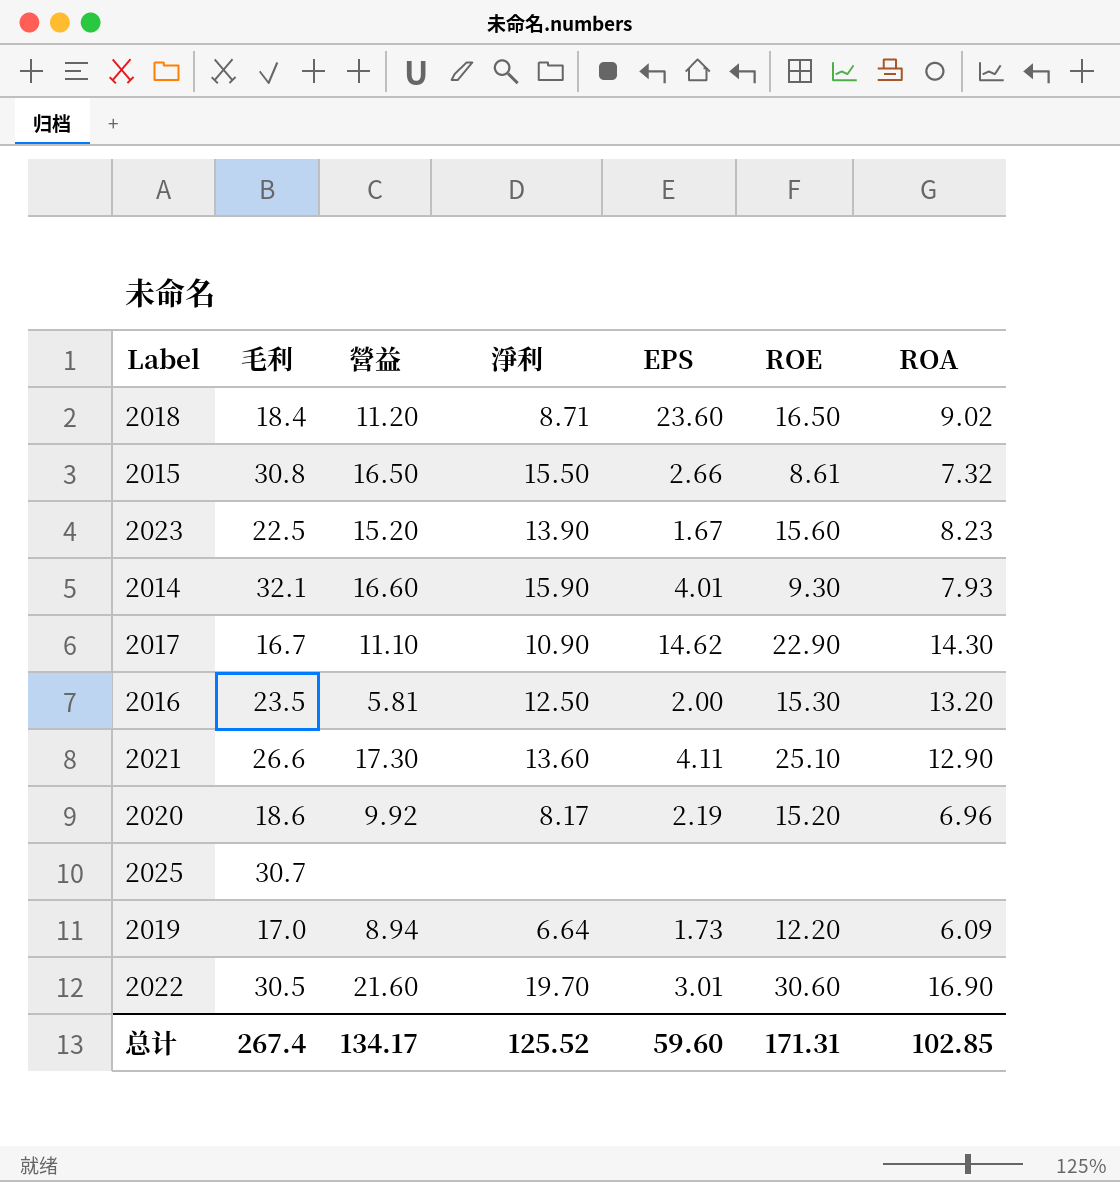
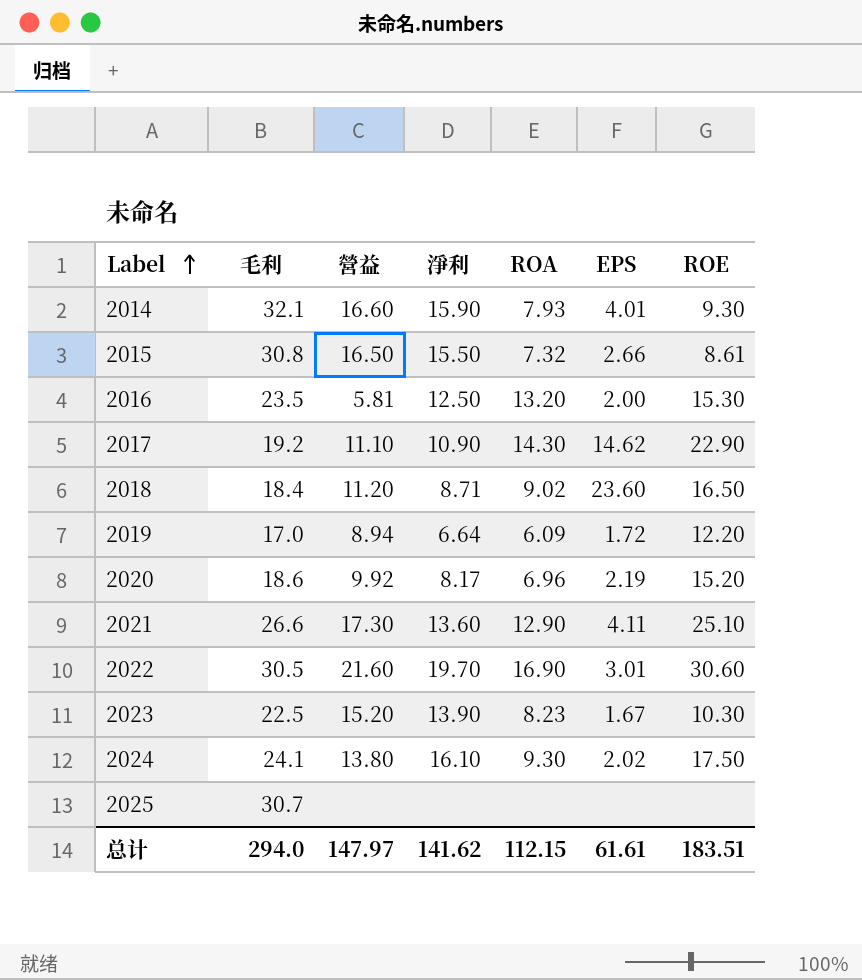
row order: none -> Label ascending
column ROA | position: 7 -> 5
2017 | 毛利: 16.7 -> 19.2
2019 | EPS: 1.73 -> 1.72
2023 | ROE: 15.60 -> 10.30
row 2024: none -> 24.1 | 13.80 | 16.10 | 9.30 | 2.02 | 17.50
总计 | 毛利: 267.4 -> 294.0
总计 | 營益: 134.17 -> 147.97
总计 | 淨利: 125.52 -> 141.62
总计 | ROA: 102.85 -> 112.15
总计 | EPS: 59.60 -> 61.61
总计 | ROE: 171.31 -> 183.51

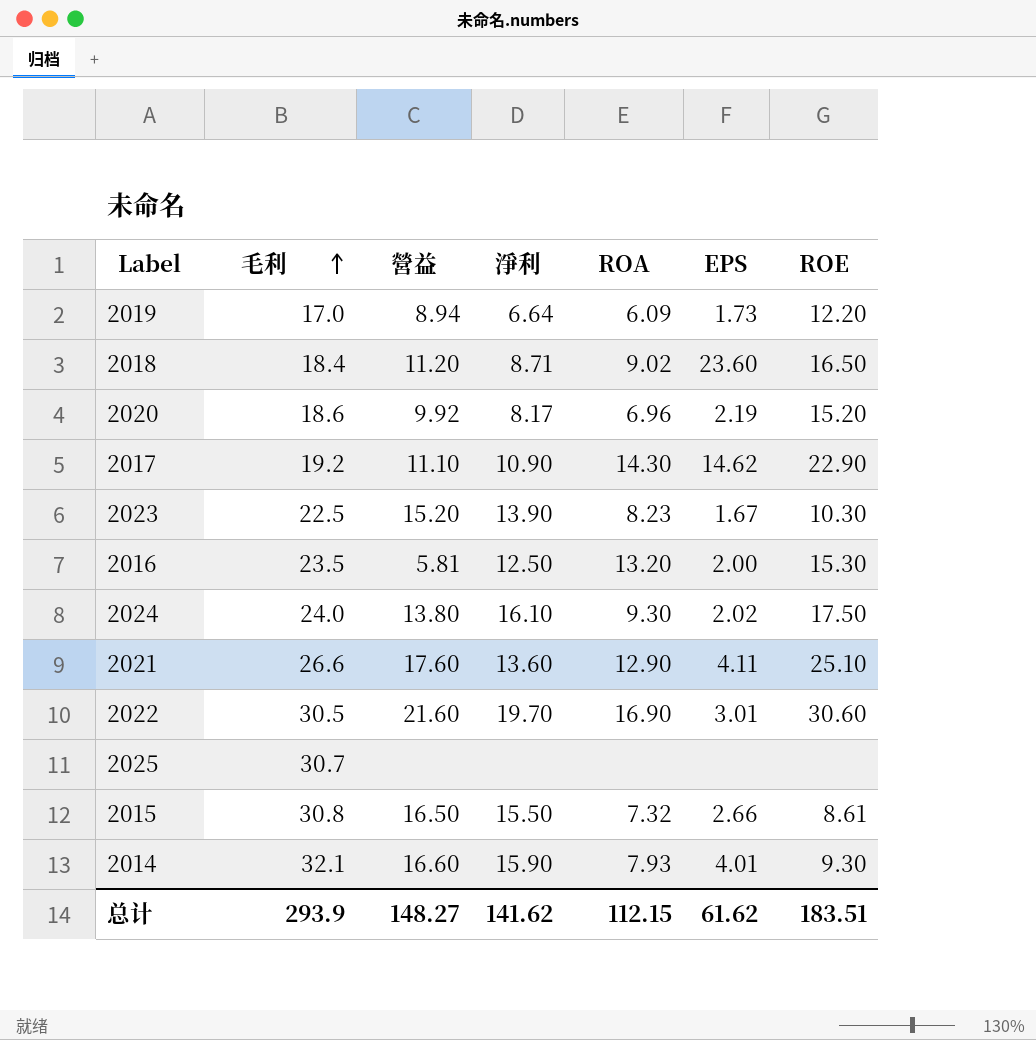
row order: Label ascending -> 毛利 ascending
2019 | EPS: 1.72 -> 1.73
2024 | 毛利: 24.1 -> 24.0
2021 | 營益: 17.30 -> 17.60
总计 | 毛利: 294.0 -> 293.9
总计 | 營益: 147.97 -> 148.27
总计 | EPS: 61.61 -> 61.62

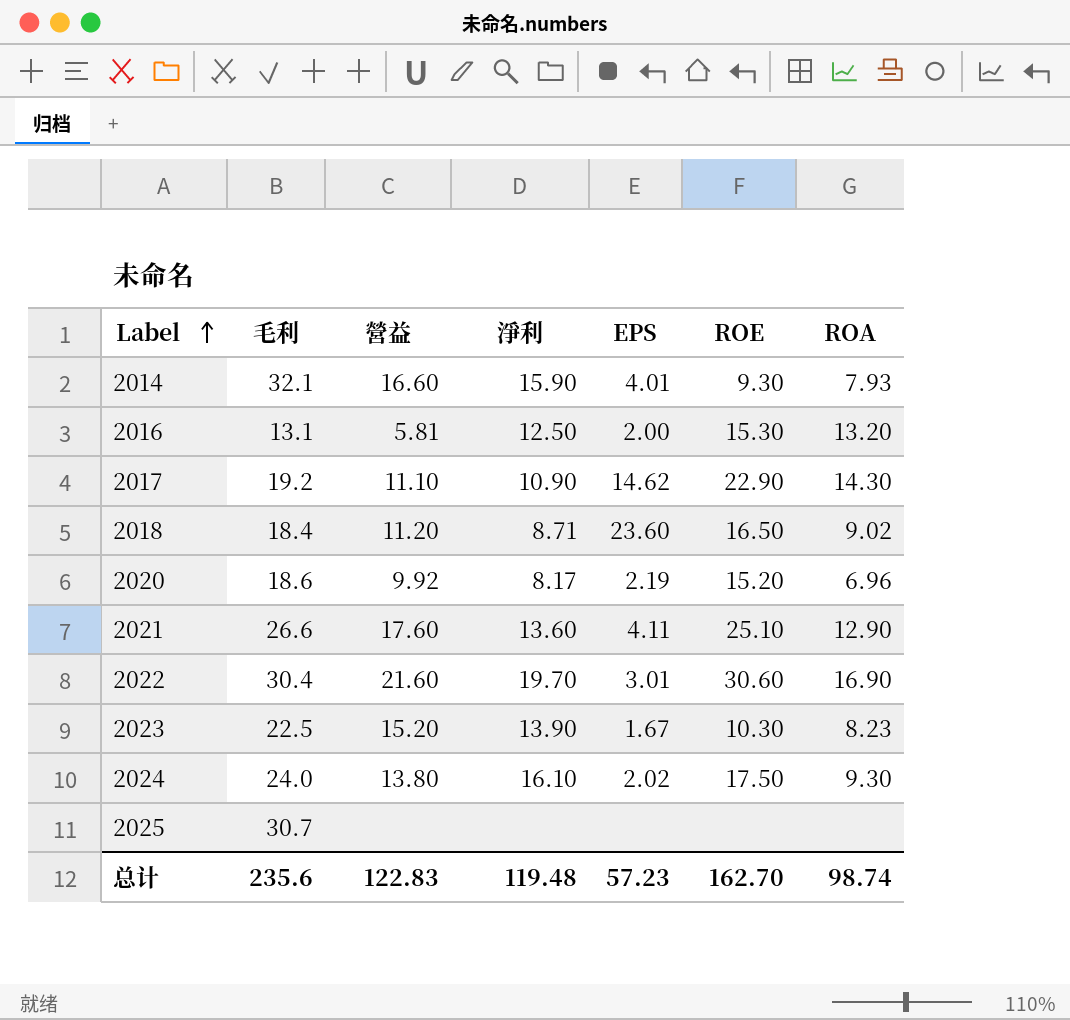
row order: 毛利 ascending -> Label ascending
column ROA | position: 5 -> 7
row 2019: 17.0 | 8.94 | 6.64 | 6.09 | 1.73 | 12.20 -> none
row 2015: 30.8 | 16.50 | 15.50 | 7.32 | 2.66 | 8.61 -> none
2016 | 毛利: 23.5 -> 13.1
2022 | 毛利: 30.5 -> 30.4
总计 | 毛利: 293.9 -> 235.6
总计 | 營益: 148.27 -> 122.83
总计 | 淨利: 141.62 -> 119.48
总计 | EPS: 61.62 -> 57.23
总计 | ROE: 183.51 -> 162.70
总计 | ROA: 112.15 -> 98.74

